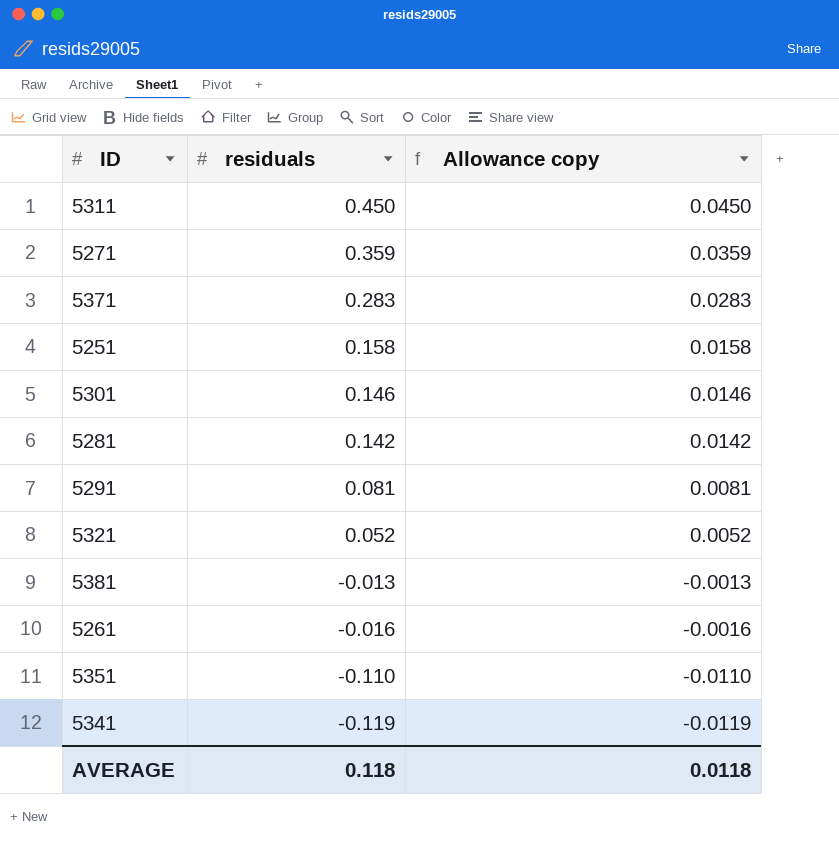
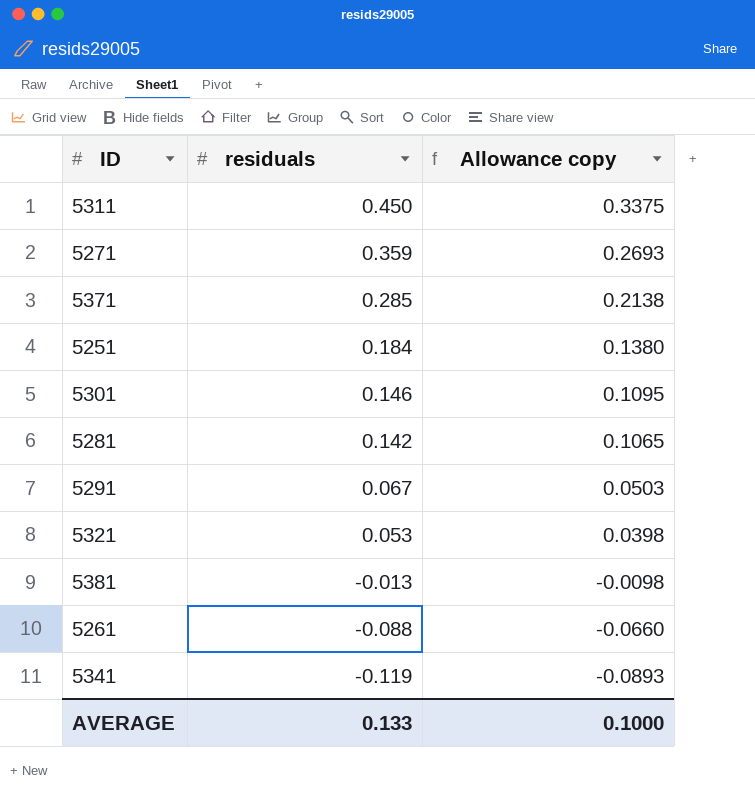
column Allowance copy | formula: [residuals] * 0.1 -> [residuals] * 0.75
row 5351: -0.110 | -0.0110 -> none
5371 | residuals: 0.283 -> 0.285
5251 | residuals: 0.158 -> 0.184
5291 | residuals: 0.081 -> 0.067
5321 | residuals: 0.052 -> 0.053
5261 | residuals: -0.016 -> -0.088
AVERAGE | residuals: 0.118 -> 0.133
AVERAGE | Allowance copy: 0.0118 -> 0.1000

